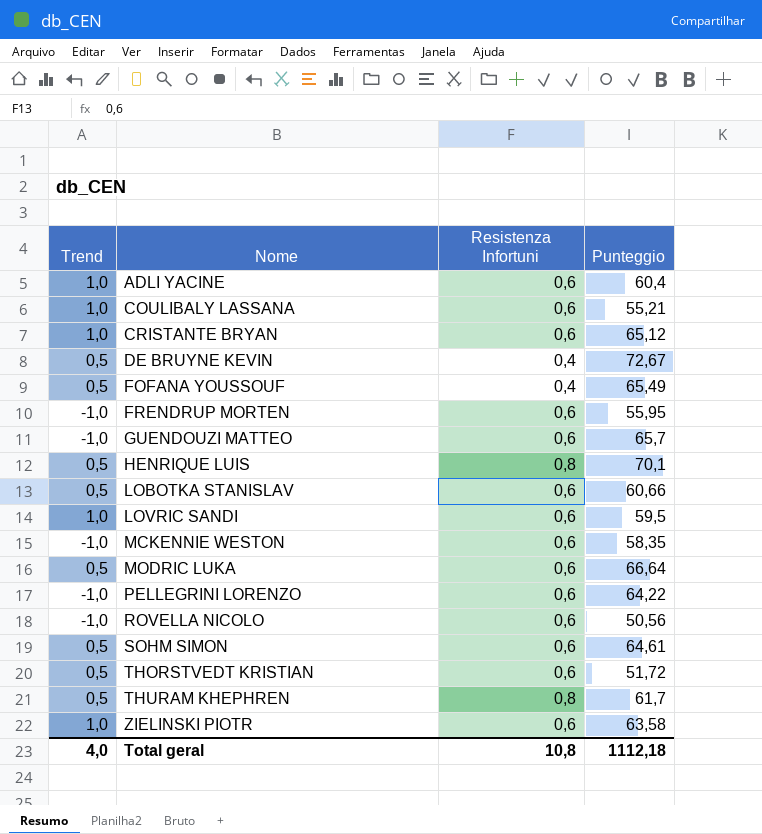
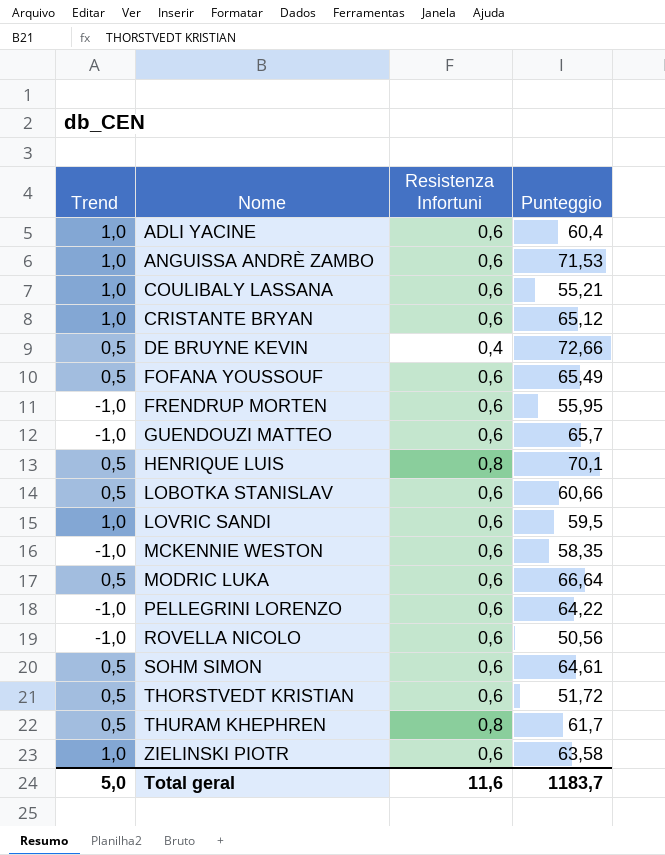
row ANGUISSA ANDRÈ ZAMBO: none -> 1,0 | 0,6 | 71,53
DE BRUYNE KEVIN | Punteggio: 72,67 -> 72,66
FOFANA YOUSSOUF | Resistenza Infortuni: 0,4 -> 0,6
Total geral | Trend: 4,0 -> 5,0
Total geral | Resistenza Infortuni: 10,8 -> 11,6
Total geral | Punteggio: 1112,18 -> 1183,7

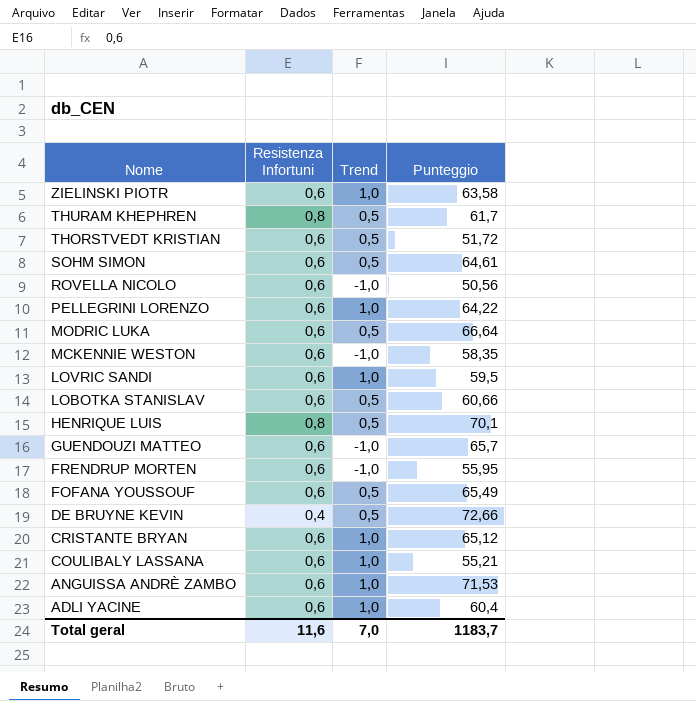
row order: Nome ascending -> Nome descending
column Trend | position: 1 -> 3
PELLEGRINI LORENZO | Trend: -1,0 -> 1,0
Total geral | Trend: 5,0 -> 7,0

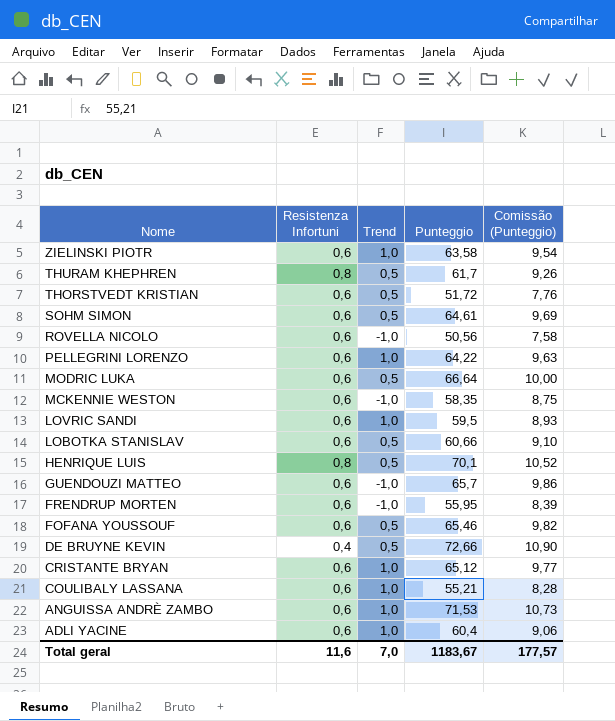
column Comissão (Punteggio) | formula: none -> [Punteggio] * 0,15
FOFANA YOUSSOUF | Punteggio: 65,49 -> 65,46
Total geral | Punteggio: 1183,7 -> 1183,67

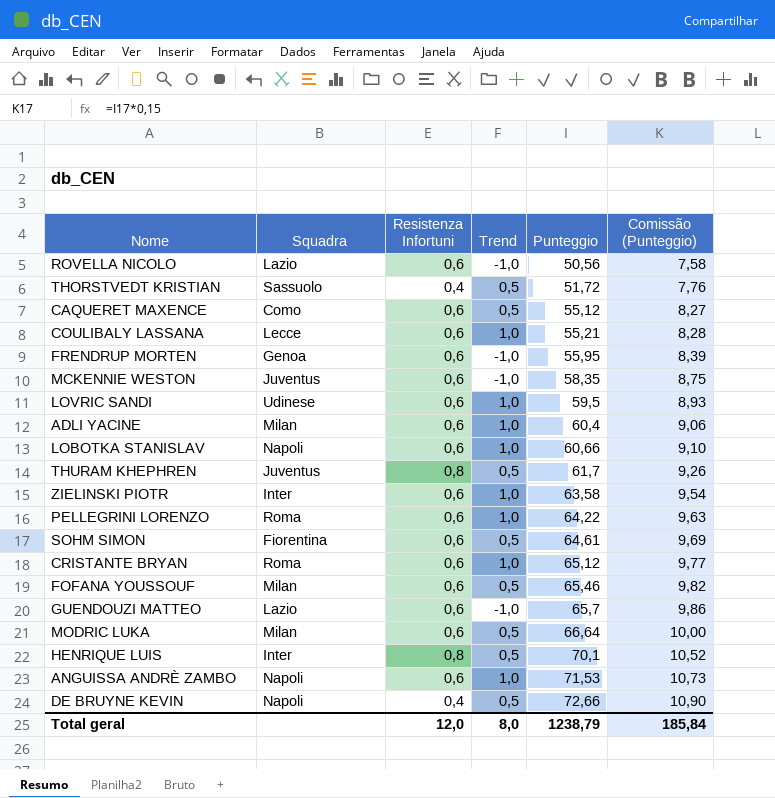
row order: Nome descending -> Punteggio ascending
column Squadra | position: none -> 2
THORSTVEDT KRISTIAN | Resistenza Infortuni: 0,6 -> 0,4
row CAQUERET MAXENCE: none -> Como | 0,6 | 0,5 | 55,12 | 8,27
LOBOTKA STANISLAV | Trend: 0,5 -> 1,0
Total geral | Resistenza Infortuni: 11,6 -> 12,0
Total geral | Trend: 7,0 -> 8,0
Total geral | Punteggio: 1183,67 -> 1238,79
Total geral | Comissão (Punteggio): 177,57 -> 185,84

